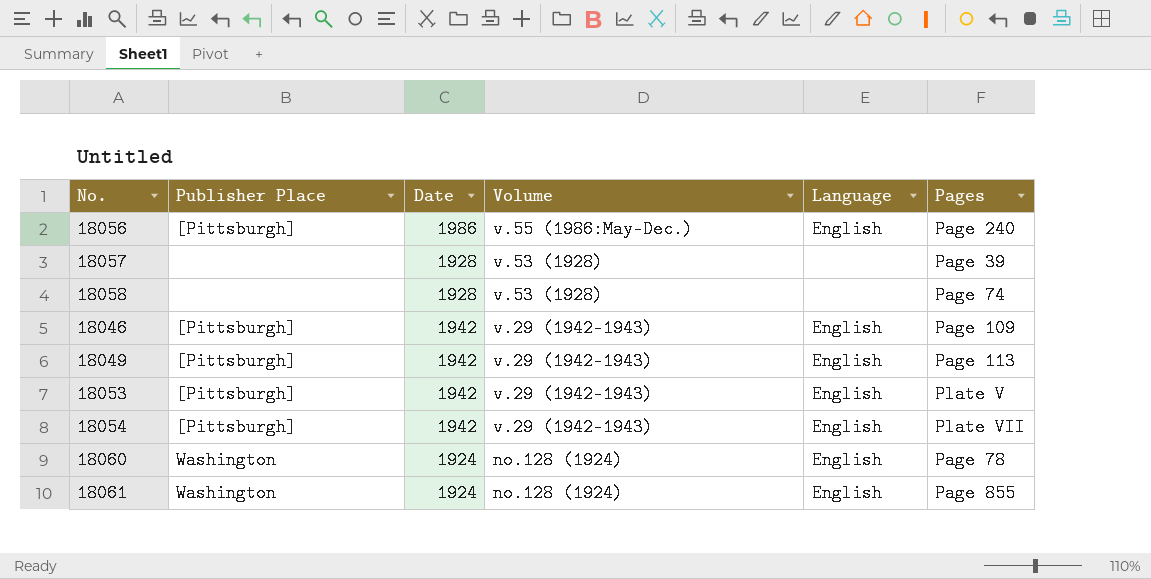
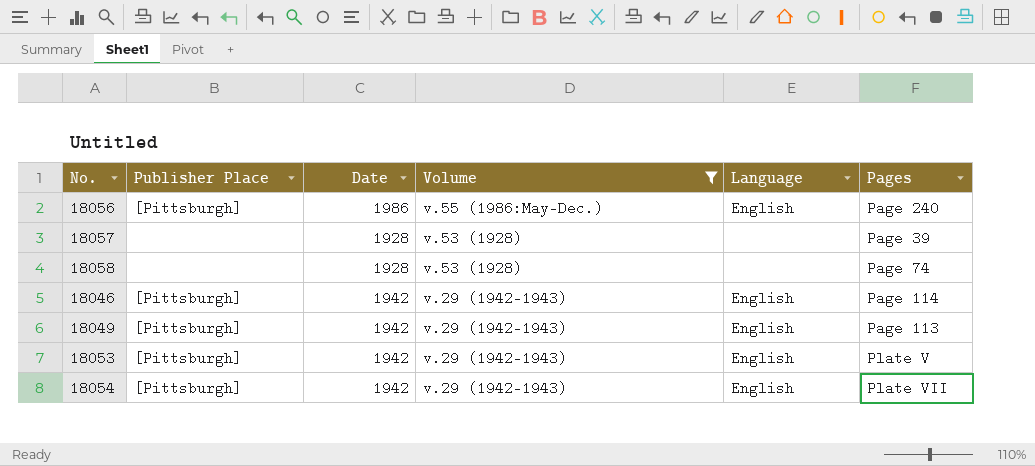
filter: none -> Volume != no.128 (1924)
18046 | Pages: Page 109 -> Page 114

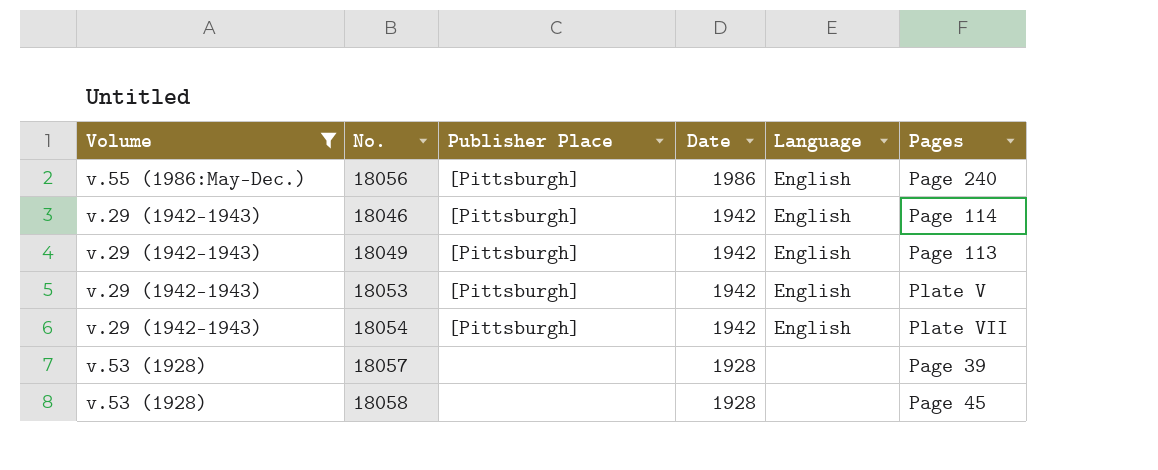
row order: Volume descending -> Date descending
column Volume | position: 4 -> 1
18058 | Pages: Page 74 -> Page 45

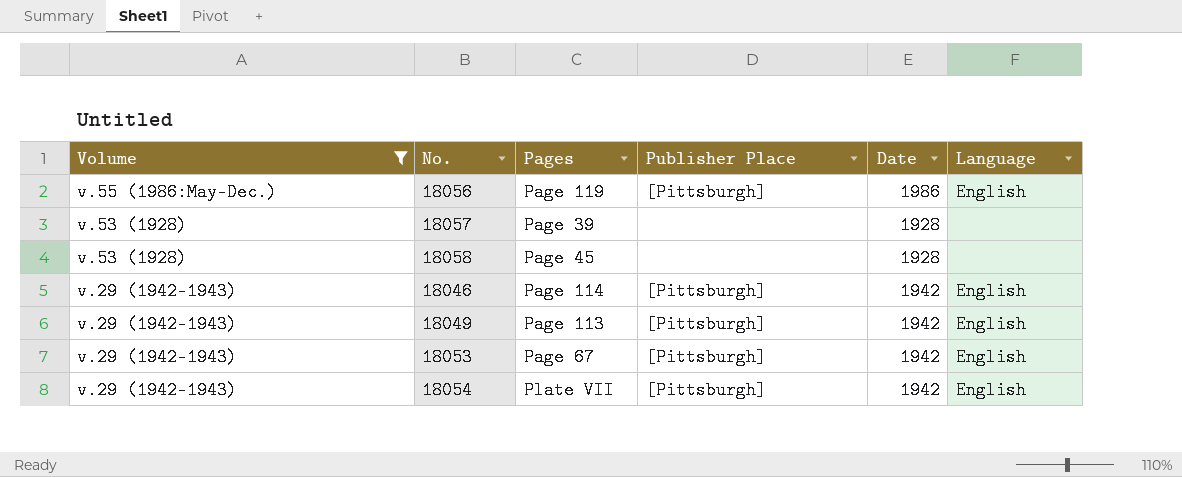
row order: Date descending -> Volume descending
column Pages | position: 6 -> 3
18056 | Pages: Page 240 -> Page 119
18053 | Pages: Plate V -> Page 67

